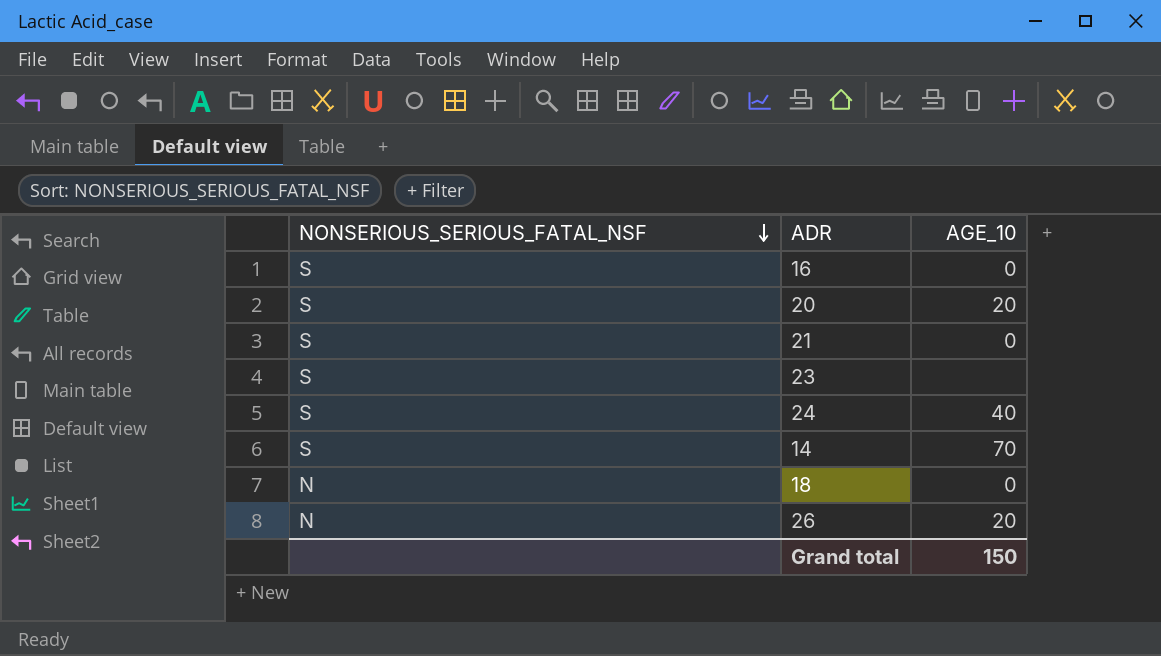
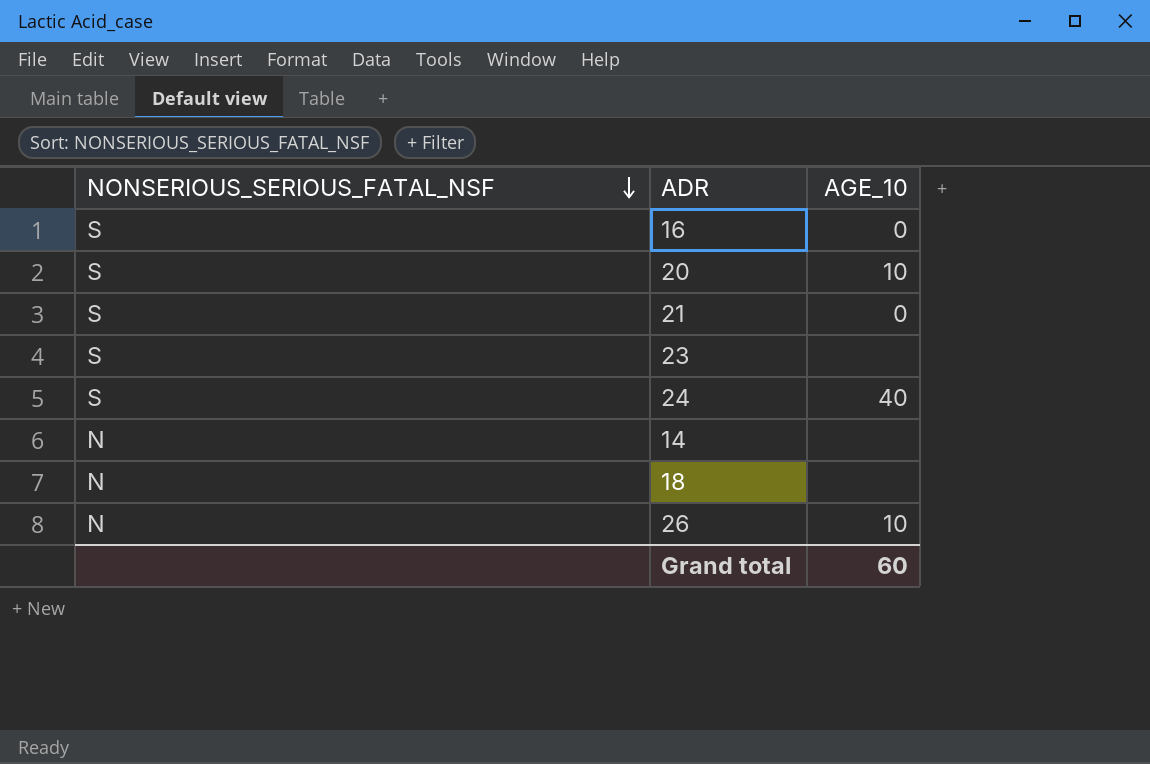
20 | AGE_10: 20 -> 10
14 | NONSERIOUS_SERIOUS_FATAL_NSF: S -> N
14 | AGE_10: 70 -> none
18 | AGE_10: 0 -> none
26 | AGE_10: 20 -> 10
Grand total | AGE_10: 150 -> 60

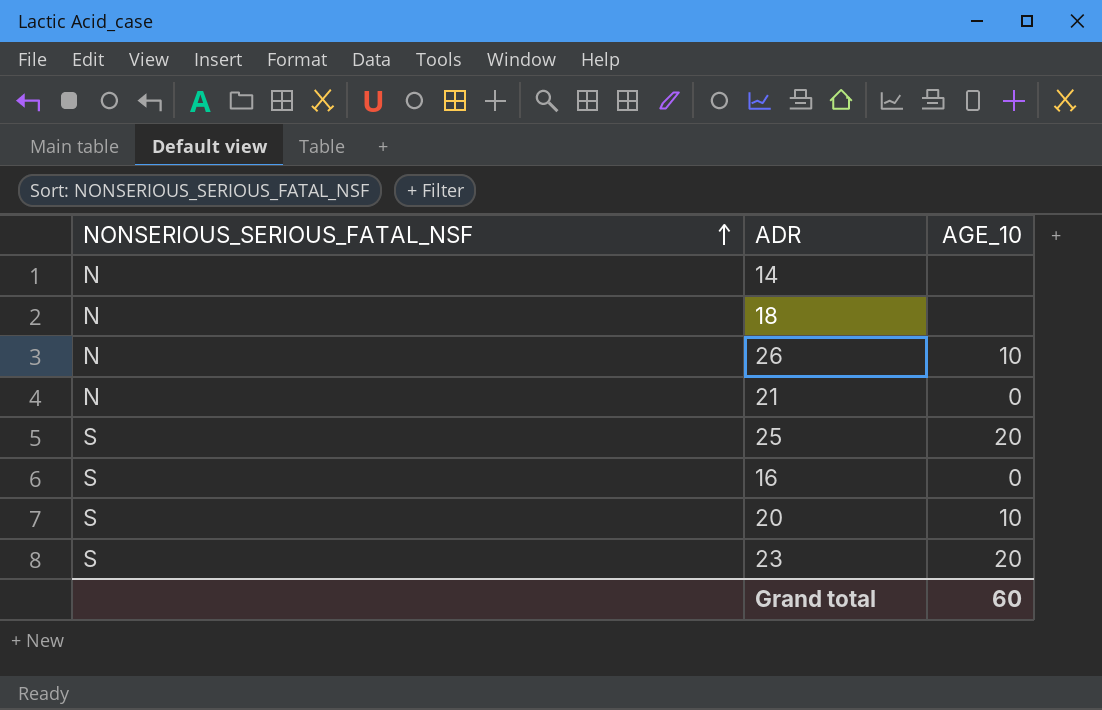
row order: NONSERIOUS_SERIOUS_FATAL_NSF descending -> NONSERIOUS_SERIOUS_FATAL_NSF ascending
row 24: S | 40 -> none
21 | NONSERIOUS_SERIOUS_FATAL_NSF: S -> N
row 25: none -> S | 20
23 | AGE_10: none -> 20

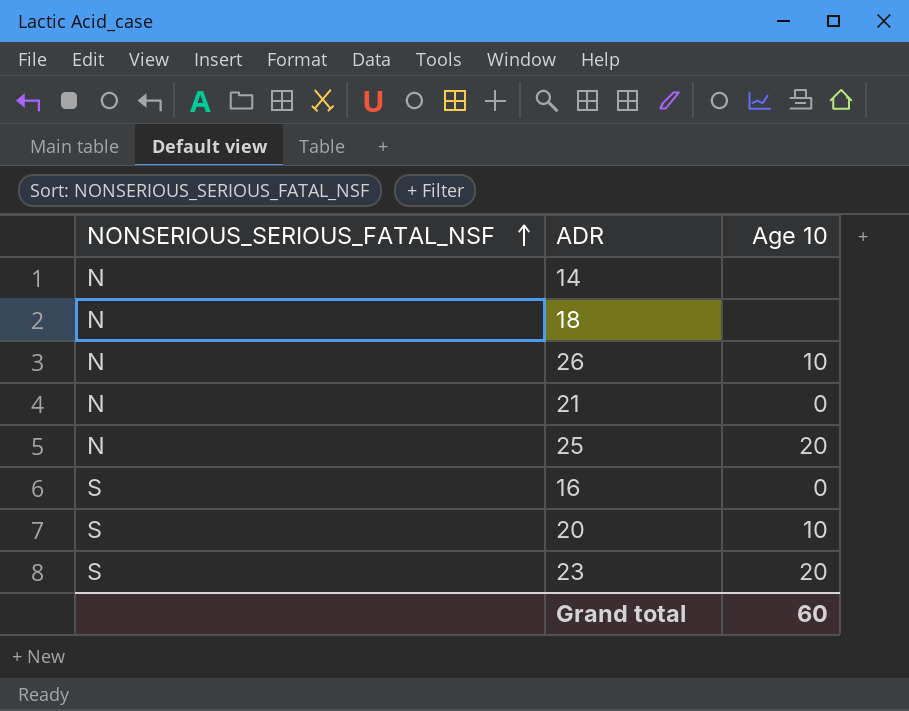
column name: AGE_10 -> Age 10
25 | NONSERIOUS_SERIOUS_FATAL_NSF: S -> N

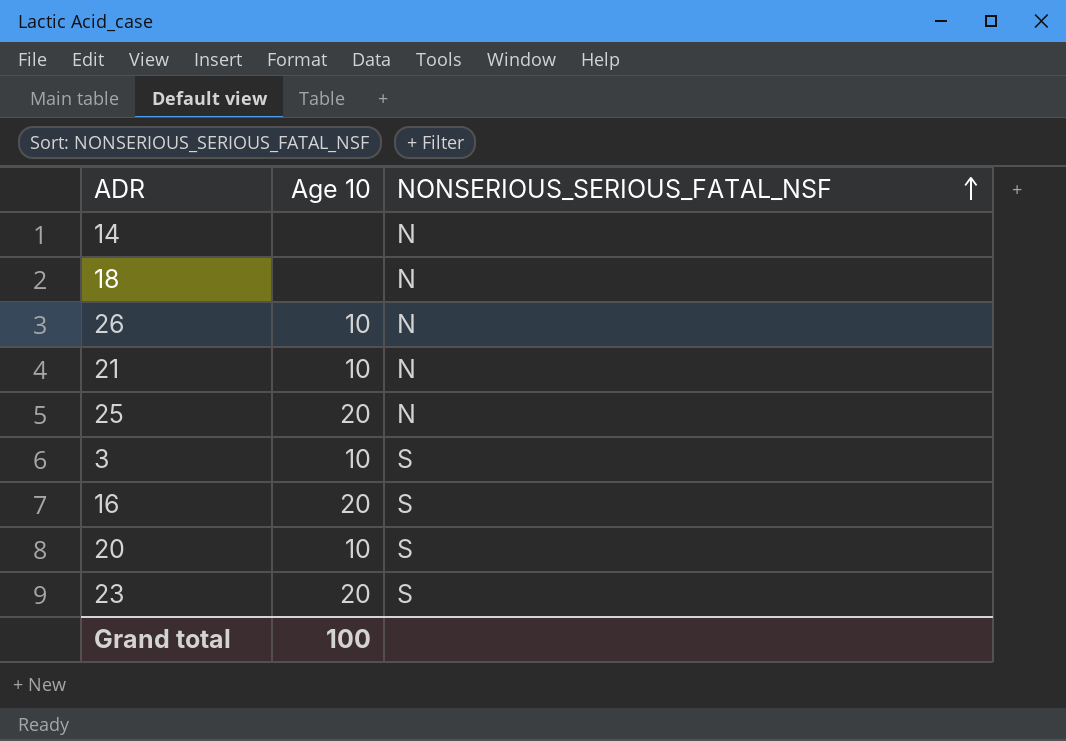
column NONSERIOUS_SERIOUS_FATAL_NSF | position: 1 -> 3
21 | Age 10: 0 -> 10
row 3: none -> 10 | S
16 | Age 10: 0 -> 20
Grand total | Age 10: 60 -> 100

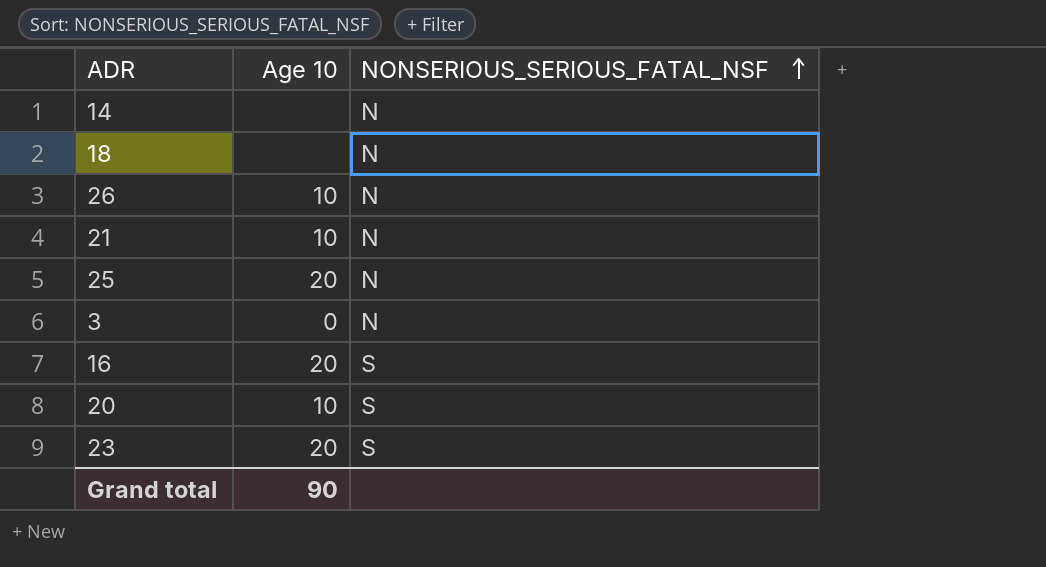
3 | Age 10: 10 -> 0
3 | NONSERIOUS_SERIOUS_FATAL_NSF: S -> N
Grand total | Age 10: 100 -> 90

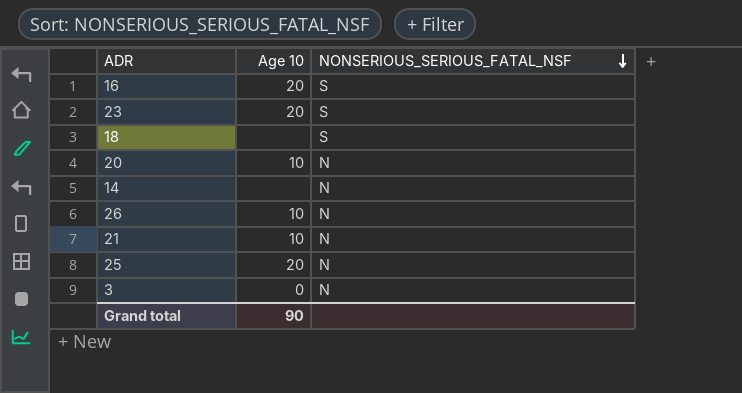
row order: NONSERIOUS_SERIOUS_FATAL_NSF ascending -> NONSERIOUS_SERIOUS_FATAL_NSF descending
18 | NONSERIOUS_SERIOUS_FATAL_NSF: N -> S
20 | NONSERIOUS_SERIOUS_FATAL_NSF: S -> N

